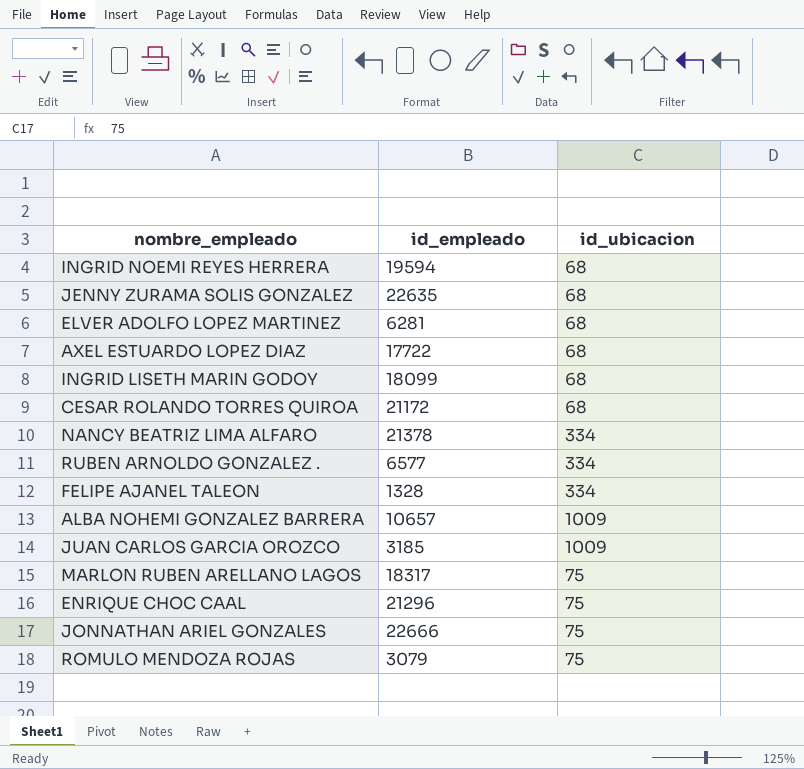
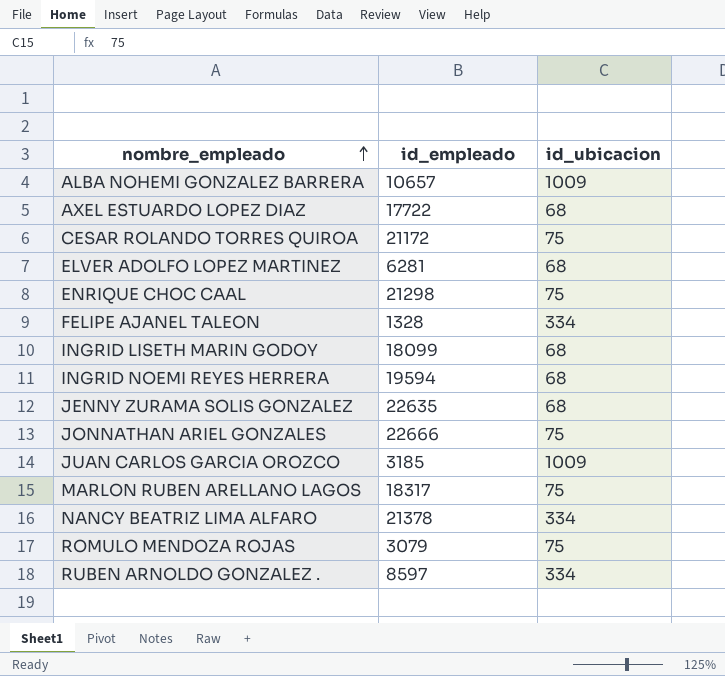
row order: none -> nombre_empleado ascending
CESAR ROLANDO TORRES QUIROA | id_ubicacion: 68 -> 75
ENRIQUE CHOC CAAL | id_empleado: 21296 -> 21298
RUBEN ARNOLDO GONZALEZ . | id_empleado: 6577 -> 8597

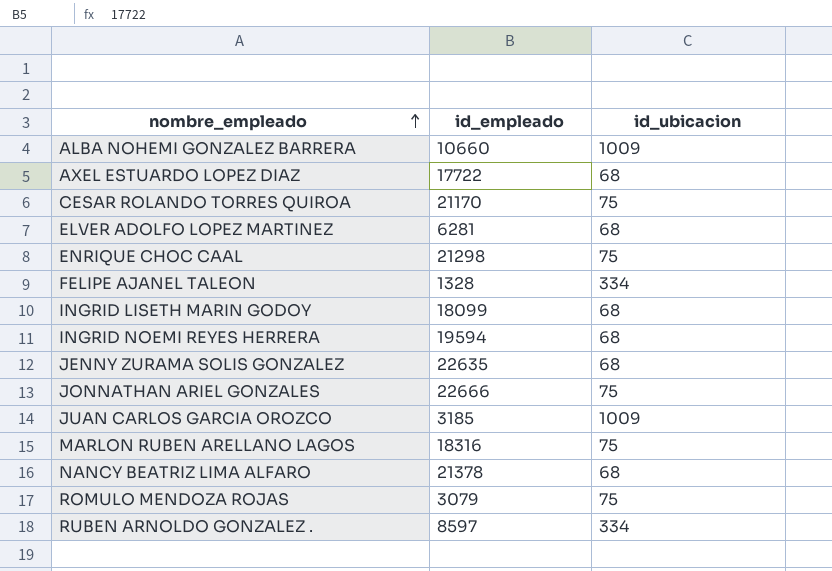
ALBA NOHEMI GONZALEZ BARRERA | id_empleado: 10657 -> 10660
CESAR ROLANDO TORRES QUIROA | id_empleado: 21172 -> 21170
MARLON RUBEN ARELLANO LAGOS | id_empleado: 18317 -> 18316
NANCY BEATRIZ LIMA ALFARO | id_ubicacion: 334 -> 68

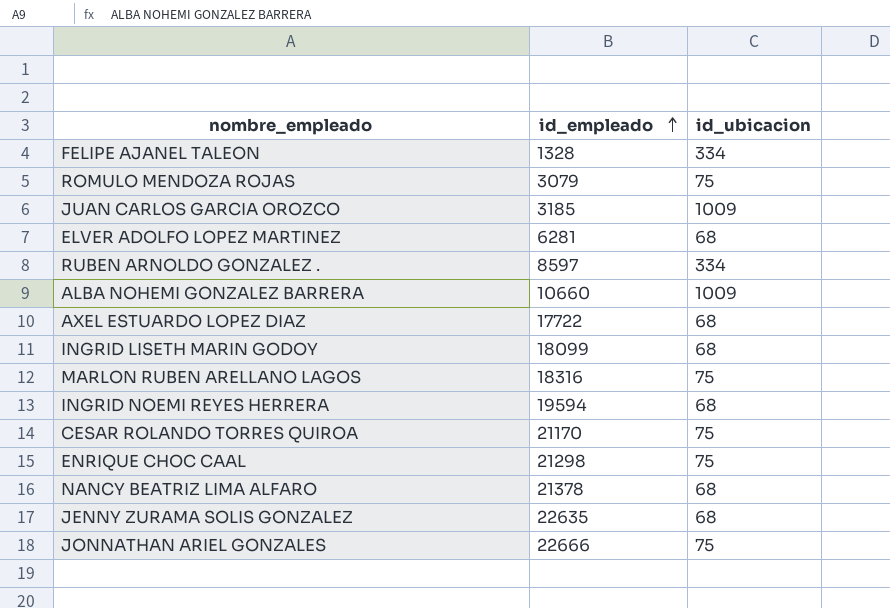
row order: nombre_empleado ascending -> id_empleado ascending

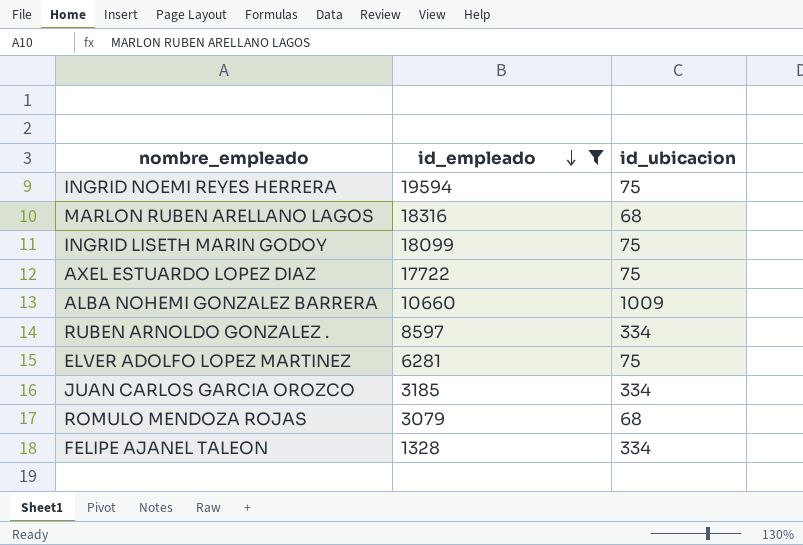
filter: none -> id_empleado <= 19594
row order: id_empleado ascending -> id_empleado descending
INGRID NOEMI REYES HERRERA | id_ubicacion: 68 -> 75
MARLON RUBEN ARELLANO LAGOS | id_ubicacion: 75 -> 68
INGRID LISETH MARIN GODOY | id_ubicacion: 68 -> 75
AXEL ESTUARDO LOPEZ DIAZ | id_ubicacion: 68 -> 75
ELVER ADOLFO LOPEZ MARTINEZ | id_ubicacion: 68 -> 75
JUAN CARLOS GARCIA OROZCO | id_ubicacion: 1009 -> 334
ROMULO MENDOZA ROJAS | id_ubicacion: 75 -> 68

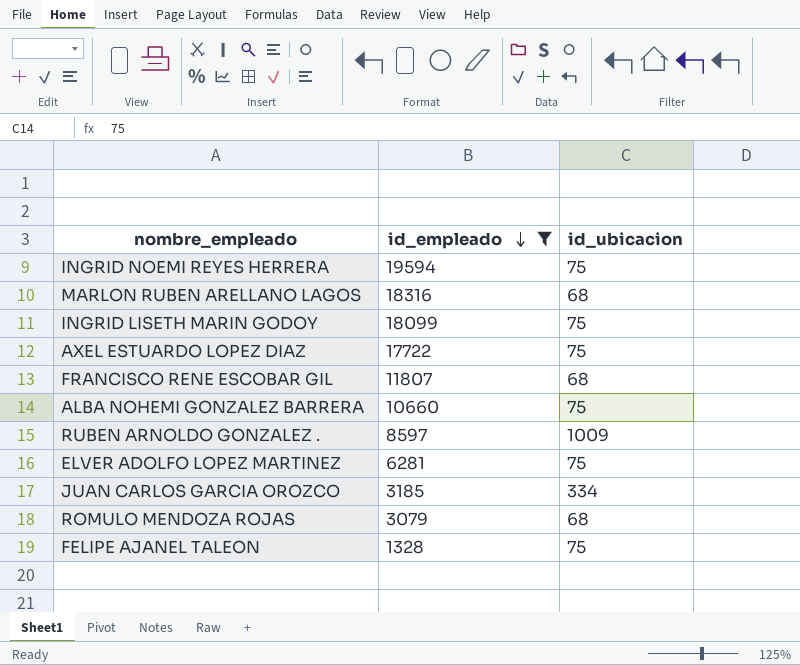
row FRANCISCO RENE ESCOBAR GIL: none -> 11807 | 68
ALBA NOHEMI GONZALEZ BARRERA | id_ubicacion: 1009 -> 75
RUBEN ARNOLDO GONZALEZ . | id_ubicacion: 334 -> 1009
FELIPE AJANEL TALEON | id_ubicacion: 334 -> 75

